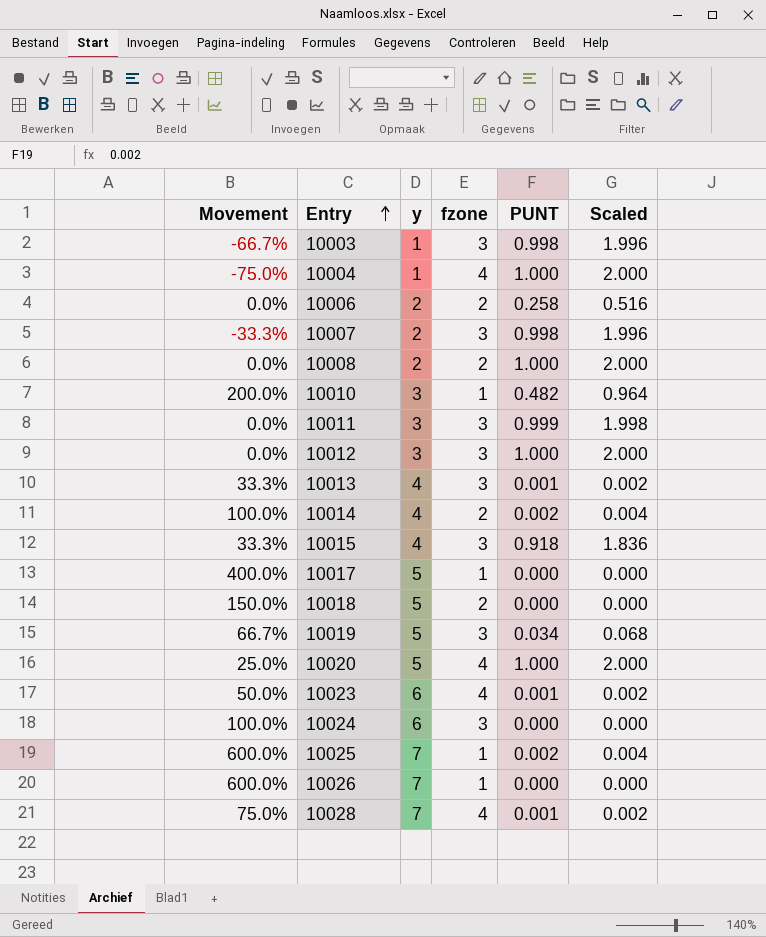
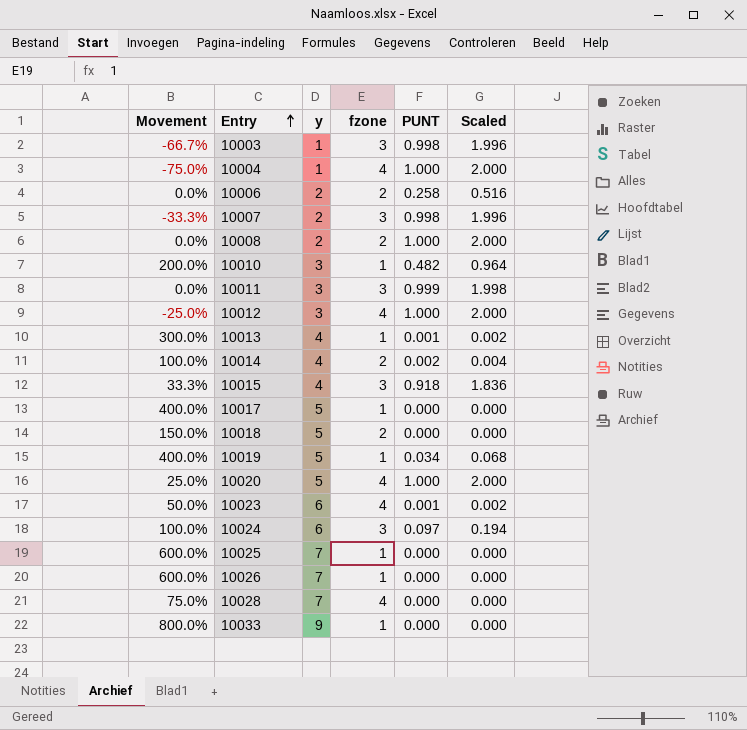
10012 | Movement: 0.0% -> -25.0%
10012 | fzone: 3 -> 4
10013 | Movement: 33.3% -> 300.0%
10013 | fzone: 3 -> 1
10019 | Movement: 66.7% -> 400.0%
10019 | fzone: 3 -> 1
10024 | PUNT: 0.000 -> 0.097
10024 | Scaled: 0.000 -> 0.194
10025 | PUNT: 0.002 -> 0.000
10025 | Scaled: 0.004 -> 0.000
10028 | PUNT: 0.001 -> 0.000
10028 | Scaled: 0.002 -> 0.000
row 10033: none -> 800.0% | 9 | 1 | 0.000 | 0.000

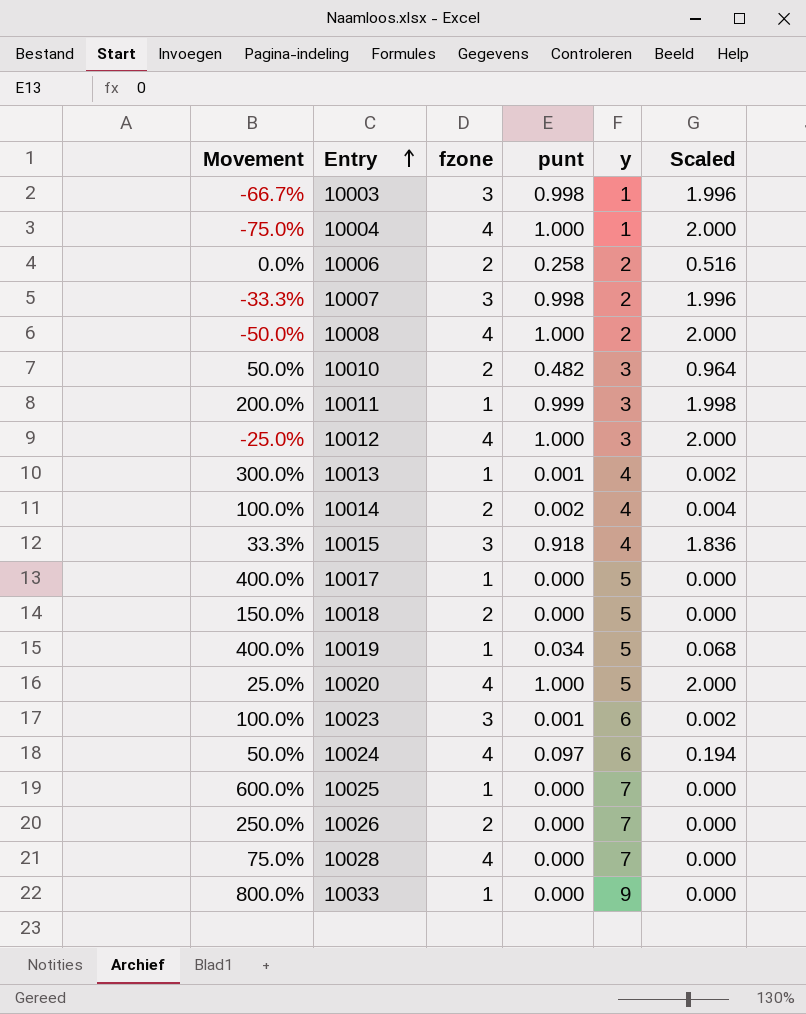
column name: PUNT -> punt
column y | position: 3 -> 5
10008 | Movement: 0.0% -> -50.0%
10008 | fzone: 2 -> 4
10010 | Movement: 200.0% -> 50.0%
10010 | fzone: 1 -> 2
10011 | Movement: 0.0% -> 200.0%
10011 | fzone: 3 -> 1
10023 | Movement: 50.0% -> 100.0%
10023 | fzone: 4 -> 3
10024 | Movement: 100.0% -> 50.0%
10024 | fzone: 3 -> 4
10026 | Movement: 600.0% -> 250.0%
10026 | fzone: 1 -> 2

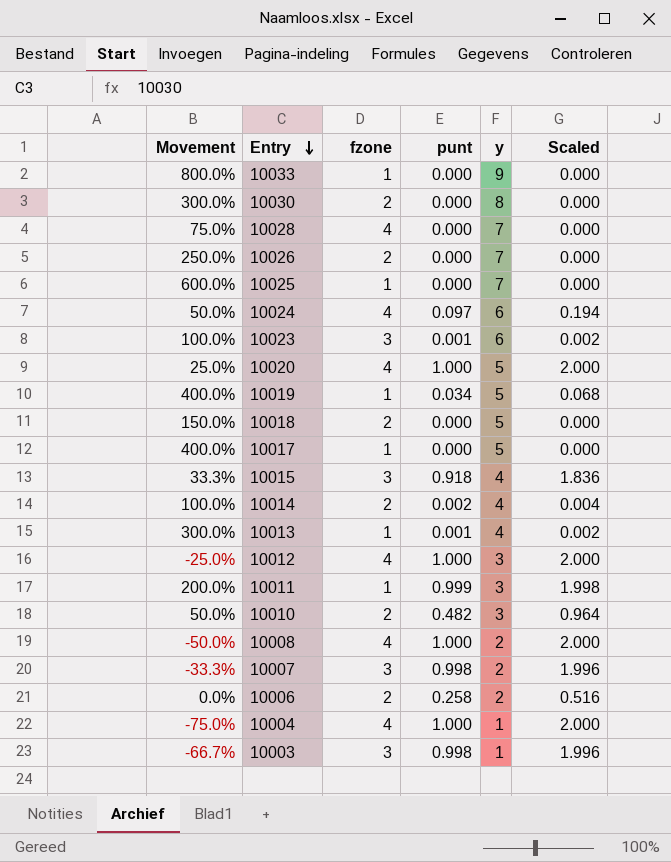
row order: Entry ascending -> Entry descending
row 10030: none -> 300.0% | 2 | 0.000 | 8 | 0.000

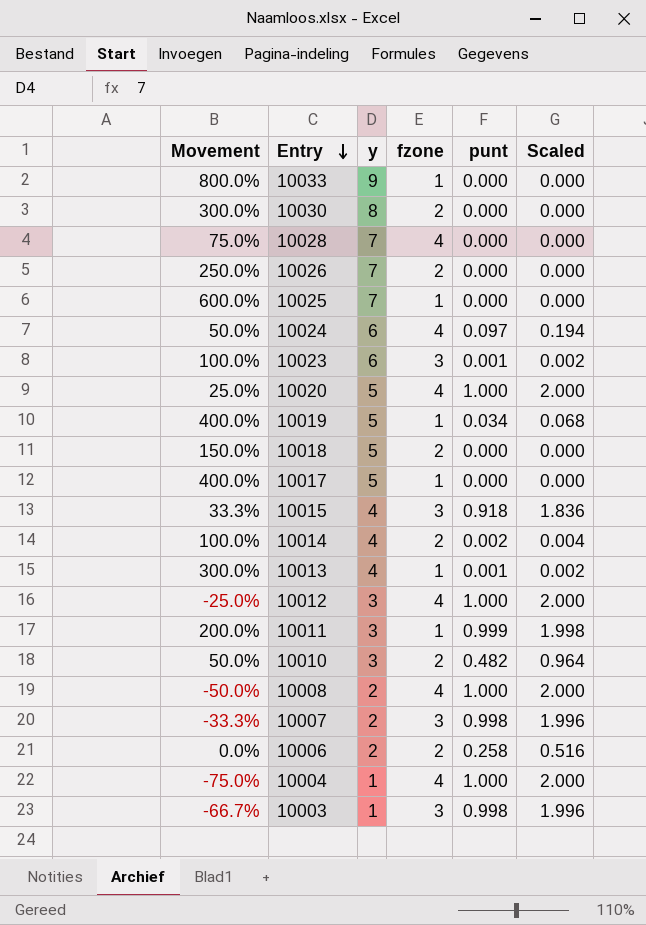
column y | position: 5 -> 3

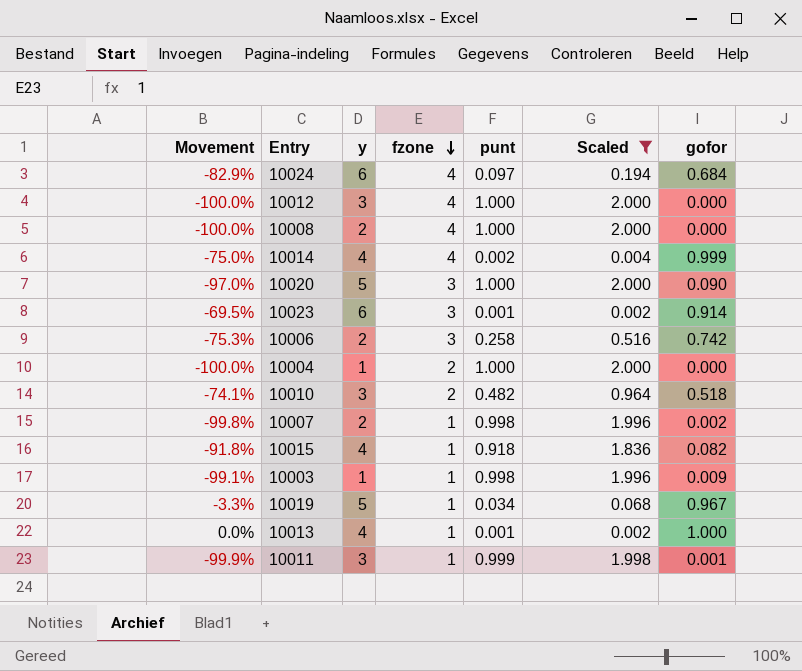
filter: none -> Scaled != 0.000
row order: Entry descending -> fzone descending
column Movement | formula: ([y] - [fzone]) / [fzone] -> ([gofor] - [fzone]) / [fzone]
column gofor | position: none -> 7
10014 | fzone: 2 -> 4
10020 | fzone: 4 -> 3
10006 | fzone: 2 -> 3
10004 | fzone: 4 -> 2
10007 | fzone: 3 -> 1
10015 | fzone: 3 -> 1
10003 | fzone: 3 -> 1

